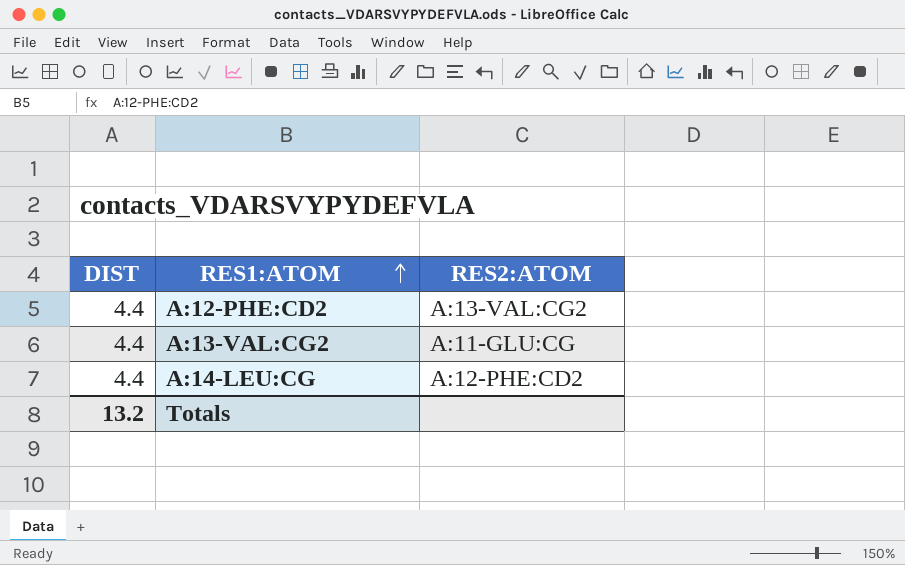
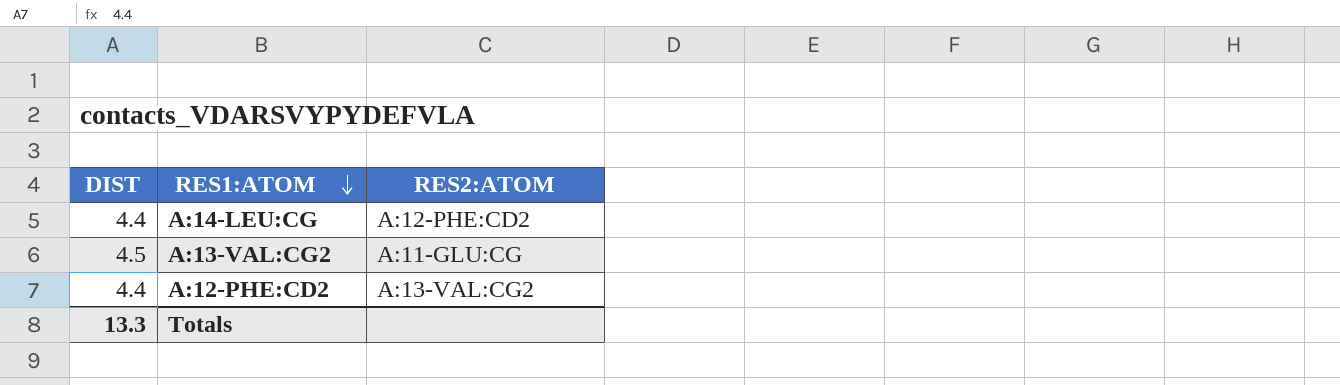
row order: RES1:ATOM ascending -> RES1:ATOM descending
A:13-VAL:CG2 | DIST: 4.4 -> 4.5
Totals | DIST: 13.2 -> 13.3

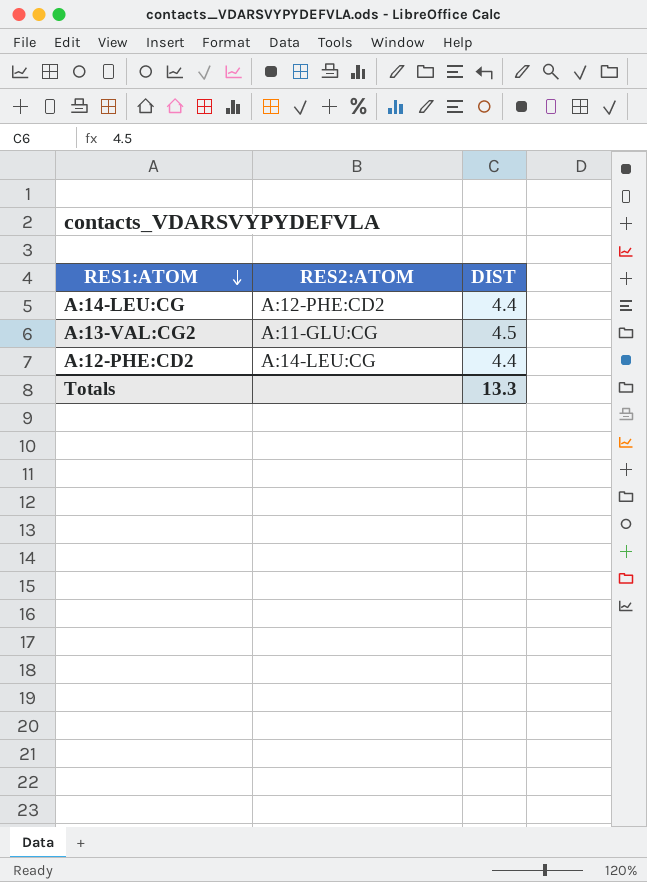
column DIST | position: 1 -> 3
A:12-PHE:CD2 | RES2:ATOM: A:13-VAL:CG2 -> A:14-LEU:CG

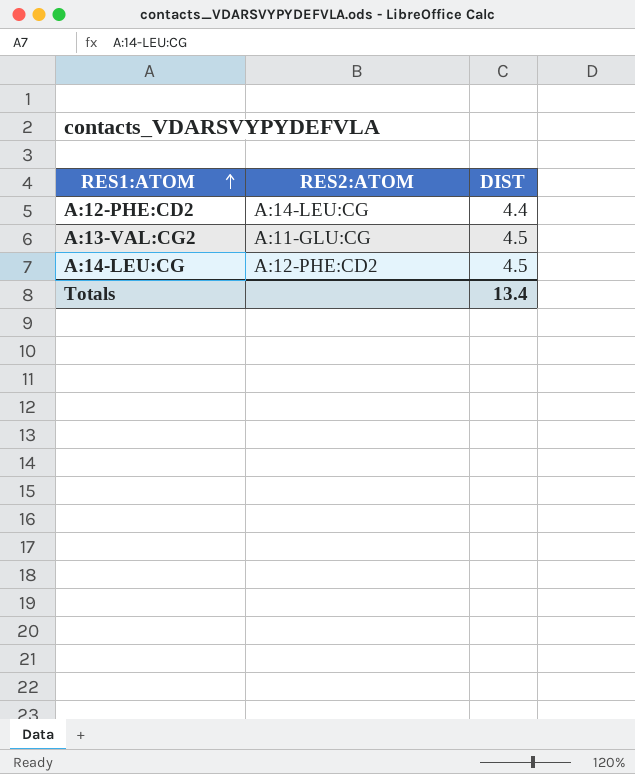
row order: RES1:ATOM descending -> RES1:ATOM ascending
A:14-LEU:CG | DIST: 4.4 -> 4.5
Totals | DIST: 13.3 -> 13.4

